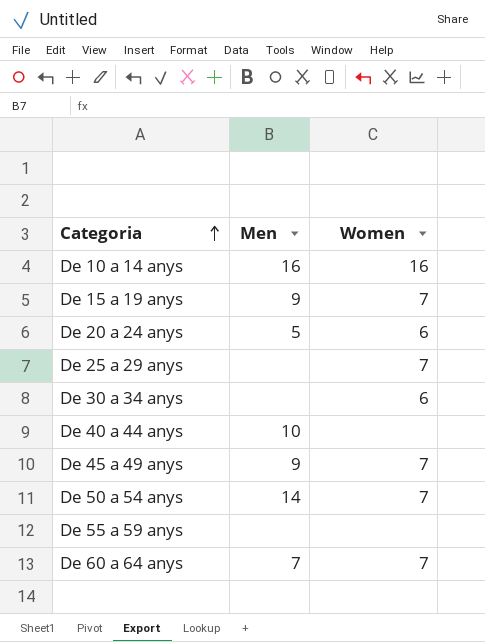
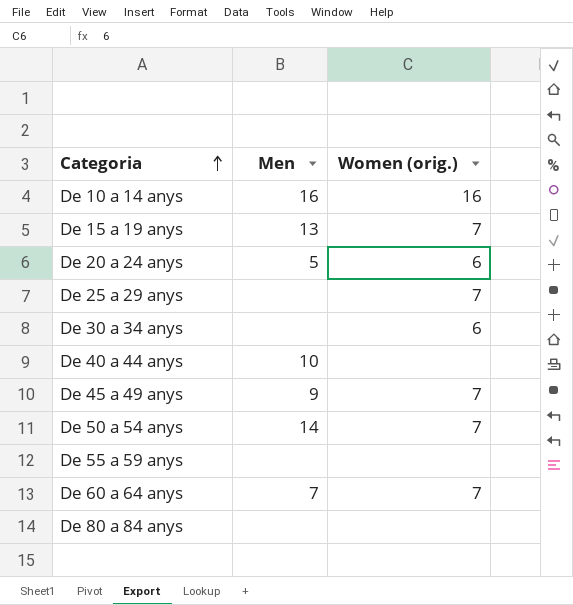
column name: Women -> Women (orig.)
De 15 a 19 anys | Men: 9 -> 13
row De 80 a 84 anys: none -> none | none

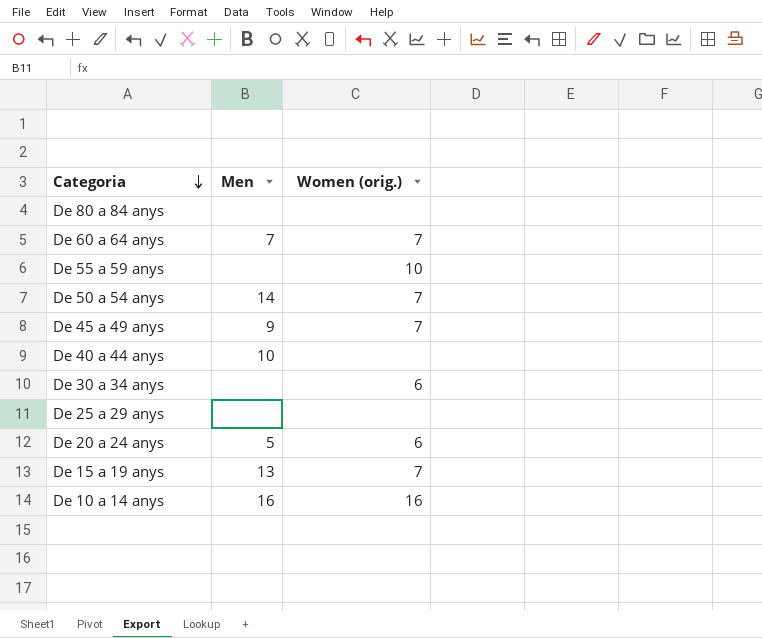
row order: Categoria ascending -> Categoria descending
De 55 a 59 anys | Women (orig.): none -> 10
De 25 a 29 anys | Women (orig.): 7 -> none

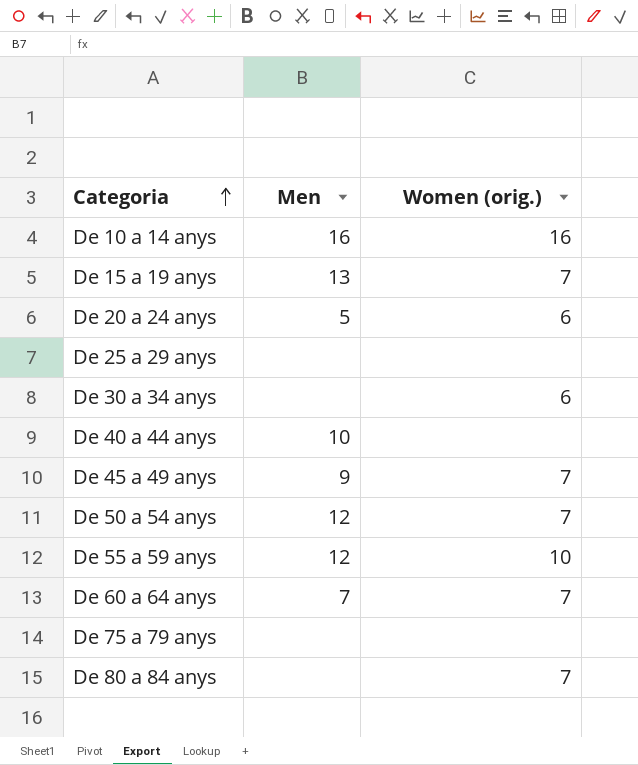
row order: Categoria descending -> Categoria ascending
De 50 a 54 anys | Men: 14 -> 12
De 55 a 59 anys | Men: none -> 12
row De 75 a 79 anys: none -> none | none
De 80 a 84 anys | Women (orig.): none -> 7

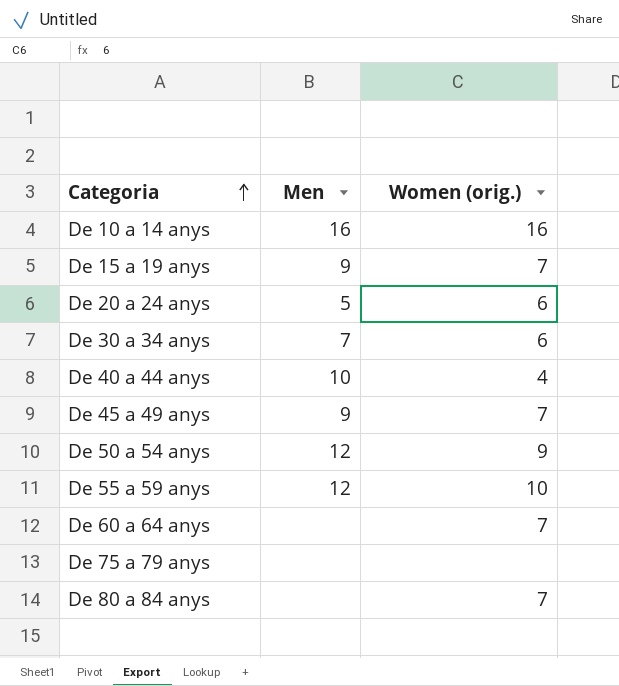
row De 25 a 29 anys: none | none -> none
De 15 a 19 anys | Men: 13 -> 9
De 30 a 34 anys | Men: none -> 7
De 40 a 44 anys | Women (orig.): none -> 4
De 50 a 54 anys | Women (orig.): 7 -> 9
De 60 a 64 anys | Men: 7 -> none

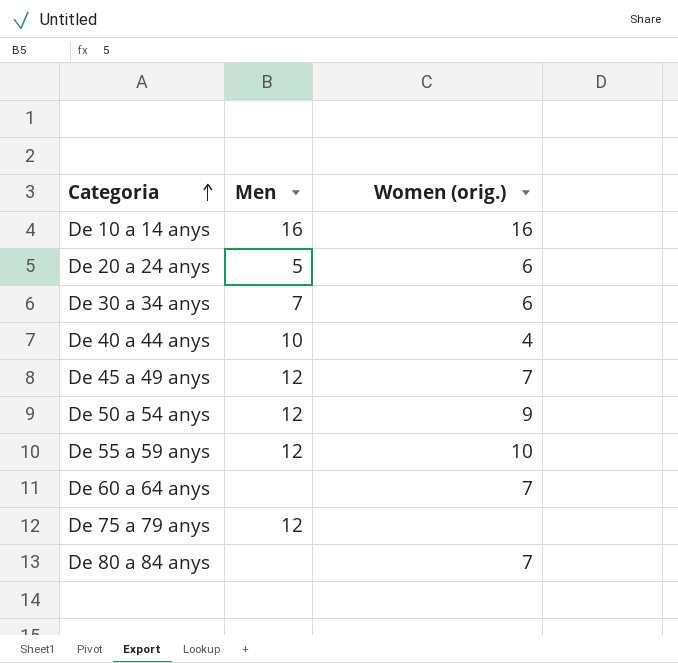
row De 15 a 19 anys: 9 | 7 -> none
De 45 a 49 anys | Men: 9 -> 12
De 75 a 79 anys | Men: none -> 12

